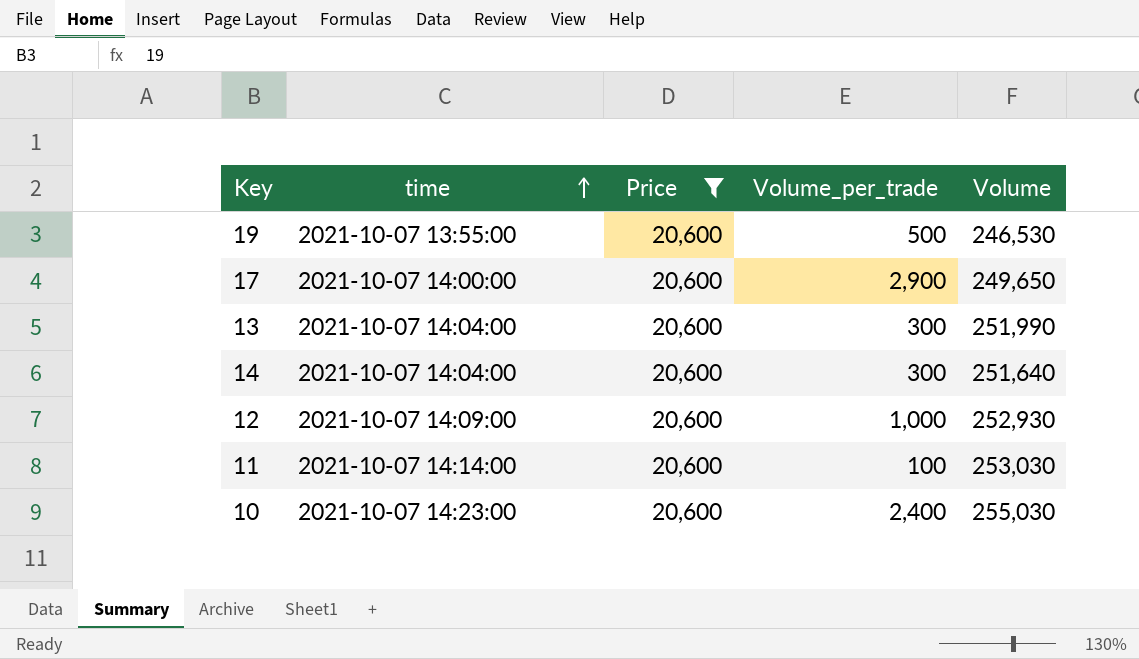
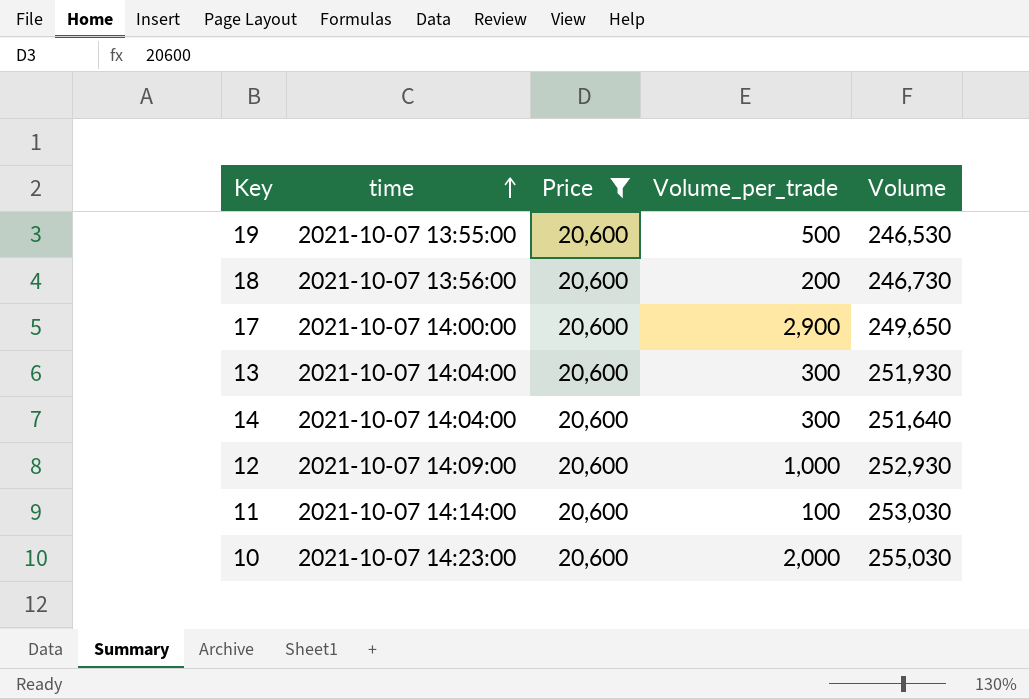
row 18: none -> 2021-10-07 13:56:00 | 20,600 | 200 | 246,730
13 | Volume: 251,990 -> 251,930
10 | Volume_per_trade: 2,400 -> 2,000

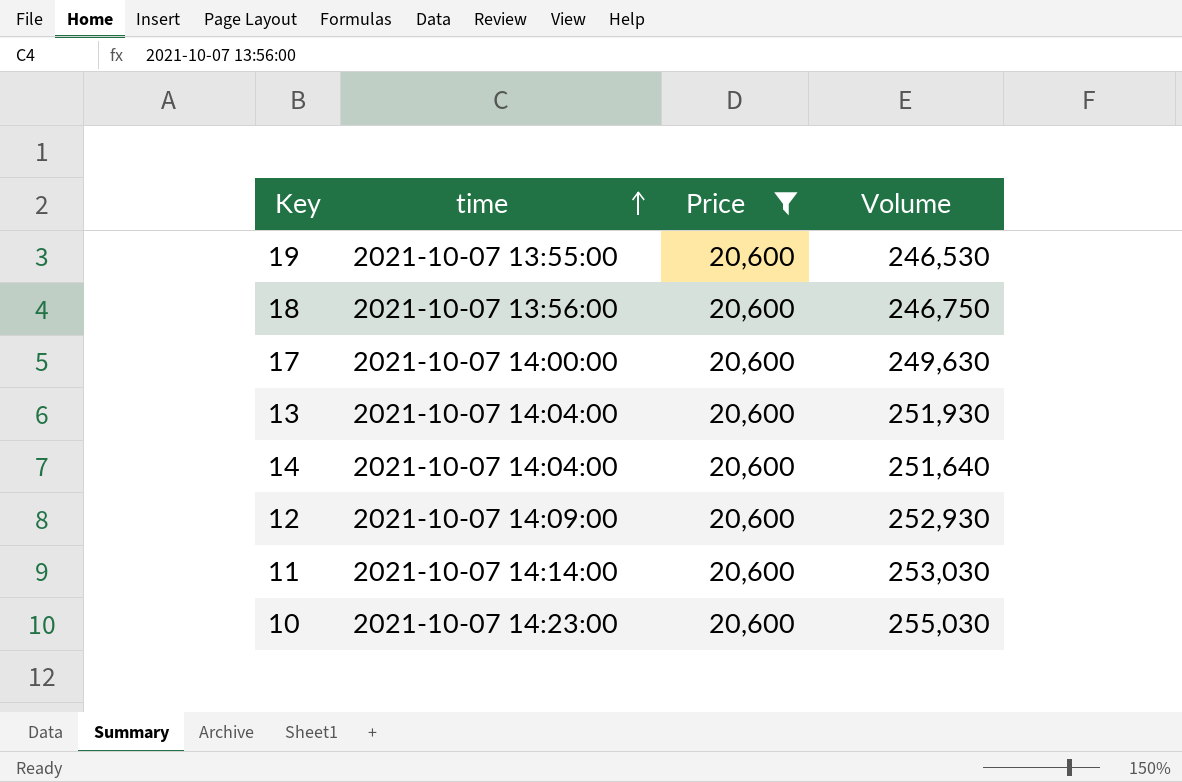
column Volume_per_trade | position: 4 -> none
18 | Volume: 246,730 -> 246,750
17 | Volume: 249,650 -> 249,630

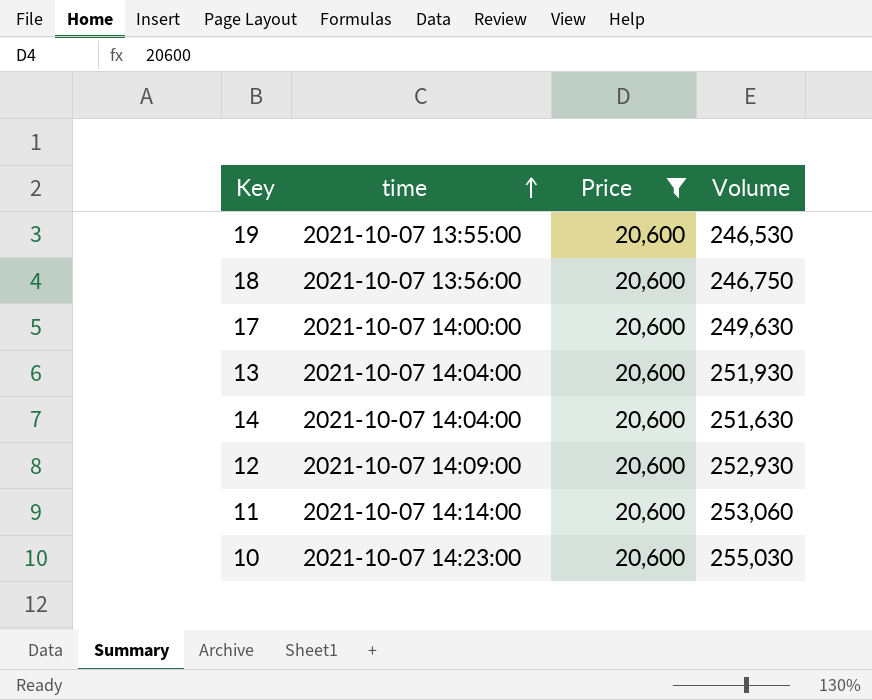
14 | Volume: 251,640 -> 251,630
11 | Volume: 253,030 -> 253,060

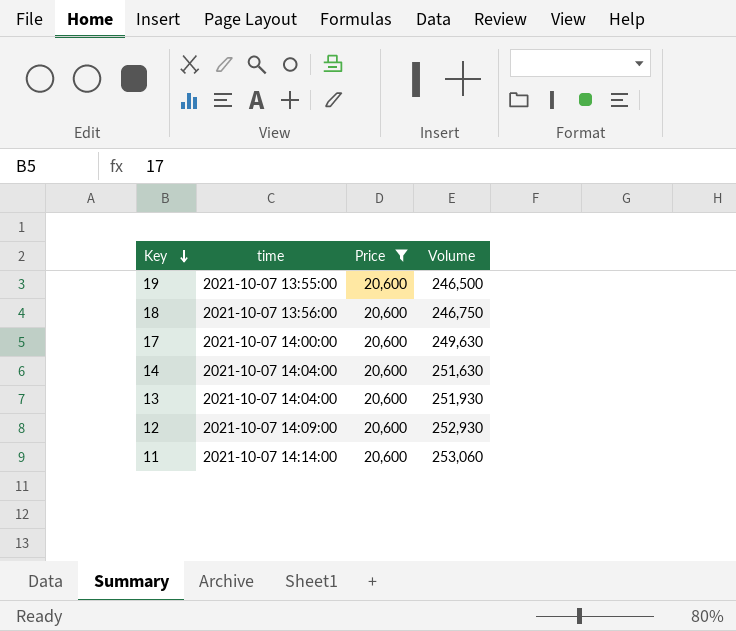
row order: time ascending -> Key descending
row 10: 2021-10-07 14:23:00 | 20,600 | 255,030 -> none
19 | Volume: 246,530 -> 246,500

